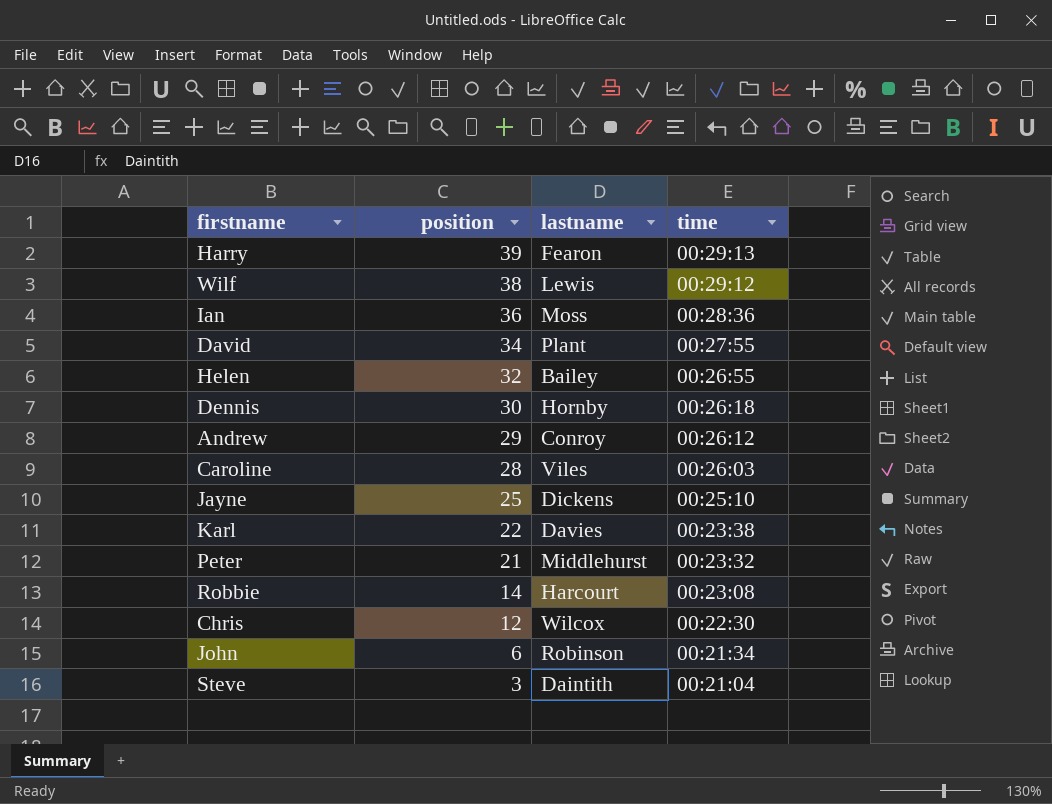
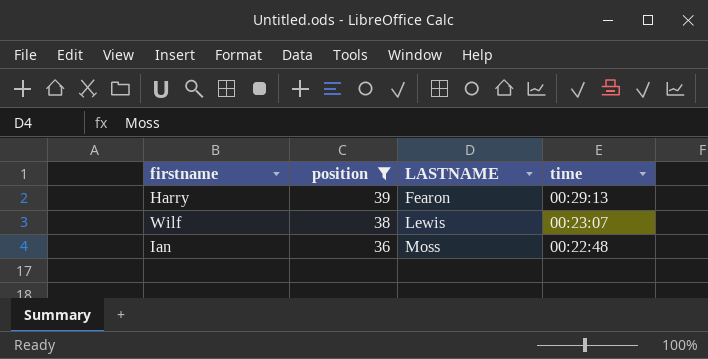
filter: none -> position >= 36
column name: lastname -> LASTNAME
Wilf | time: 00:29:12 -> 00:23:07
Ian | time: 00:28:36 -> 00:22:48

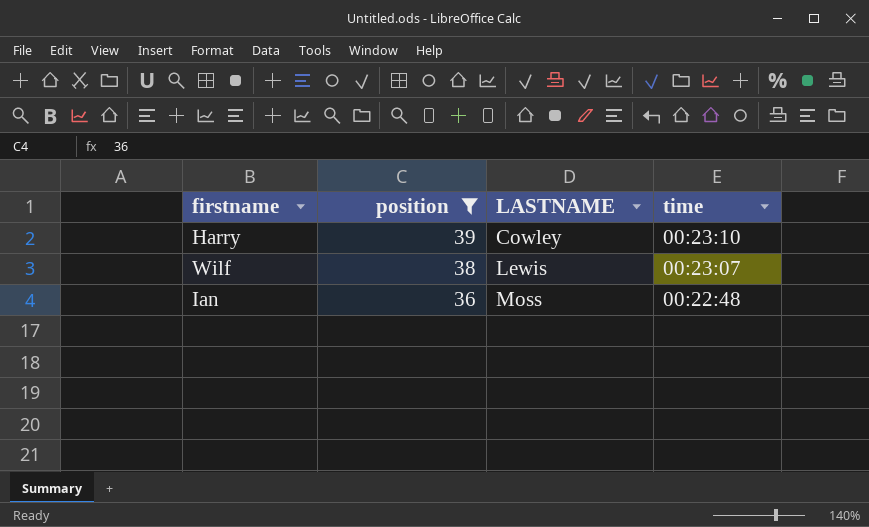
Harry | LASTNAME: Fearon -> Cowley
Harry | time: 00:29:13 -> 00:23:10

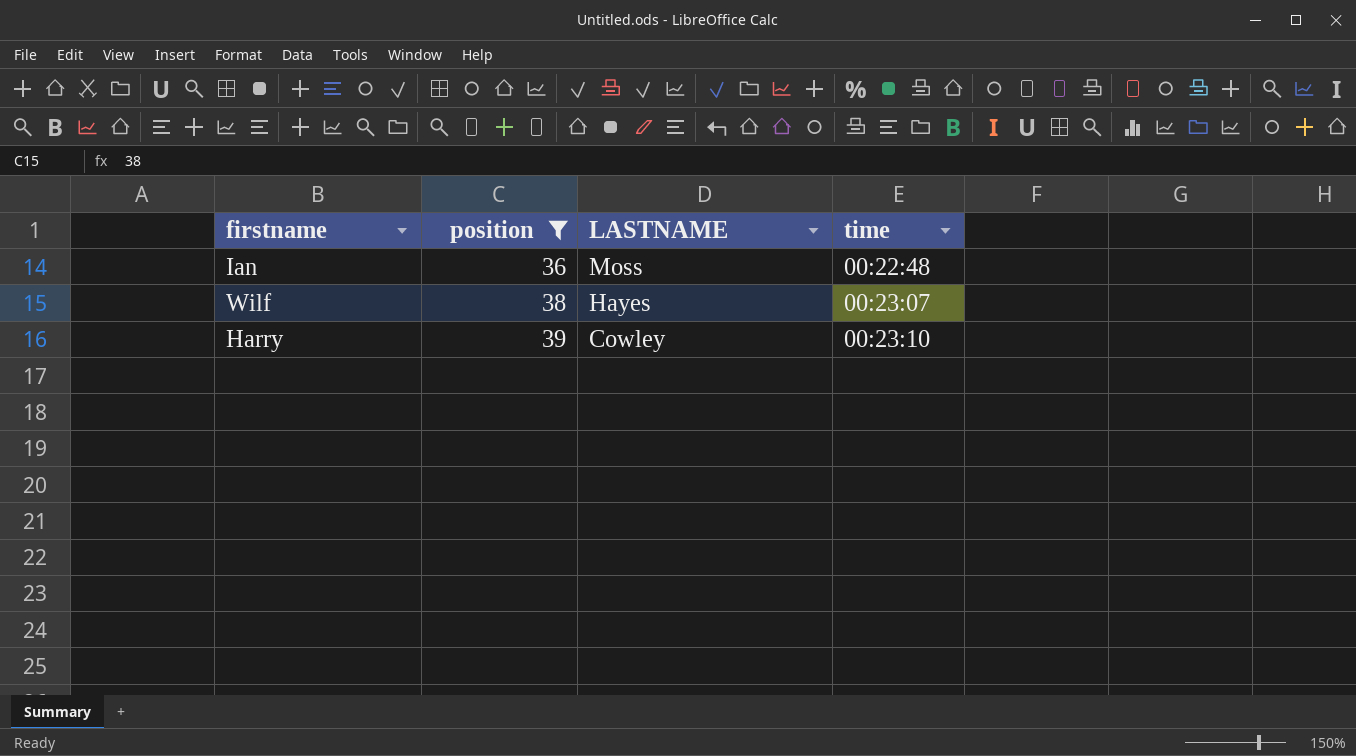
row order: position descending -> position ascending
Wilf | LASTNAME: Lewis -> Hayes

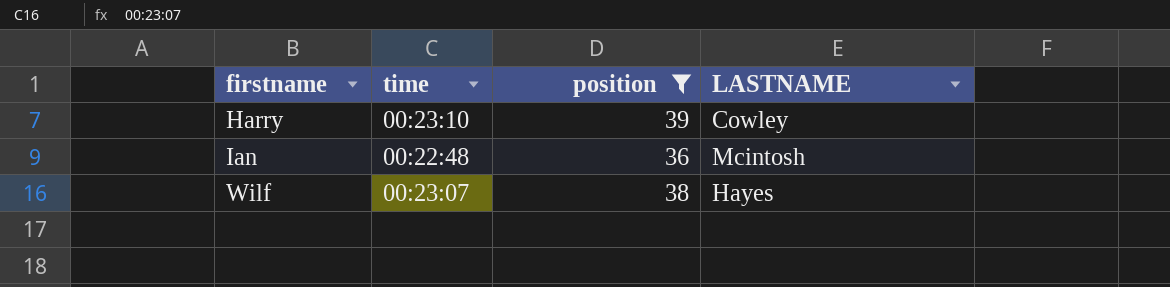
row order: position ascending -> firstname ascending
column time | position: 4 -> 2
Ian | LASTNAME: Moss -> Mcintosh

